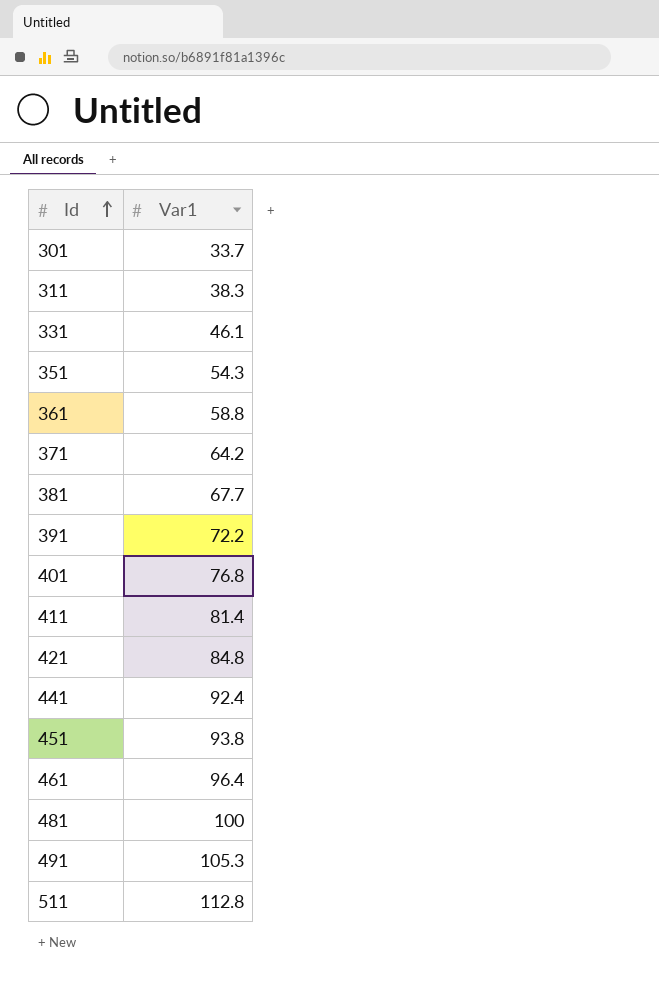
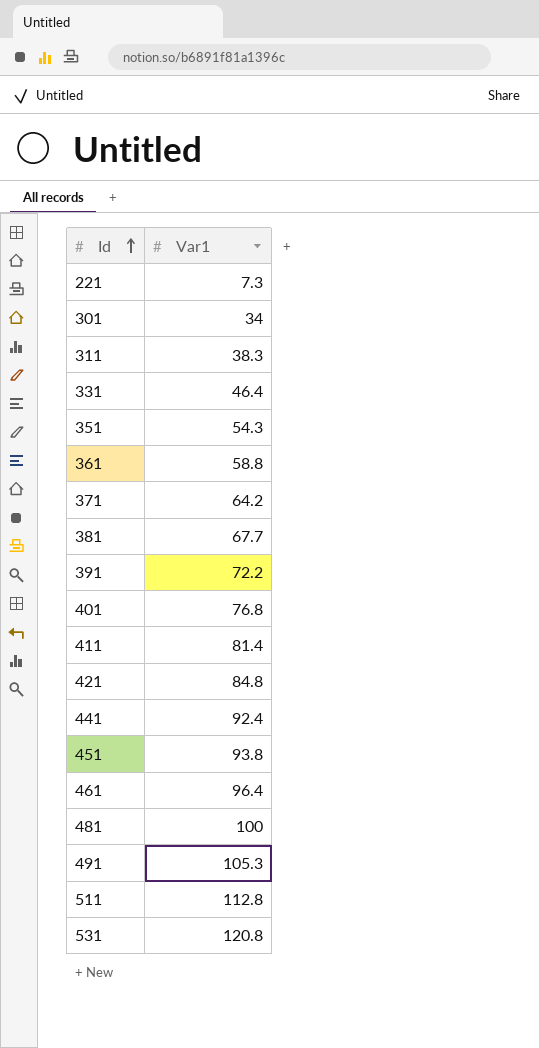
row 221: none -> 7.3
301 | Var1: 33.7 -> 34
331 | Var1: 46.1 -> 46.4
row 531: none -> 120.8

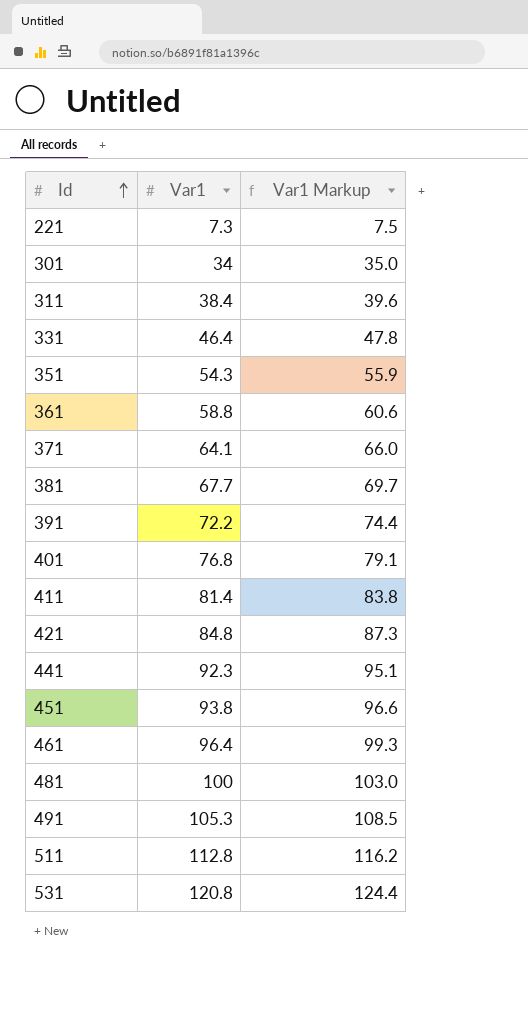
column Var1 Markup | formula: none -> [Var1] * 1.03
311 | Var1: 38.3 -> 38.4
371 | Var1: 64.2 -> 64.1
441 | Var1: 92.4 -> 92.3

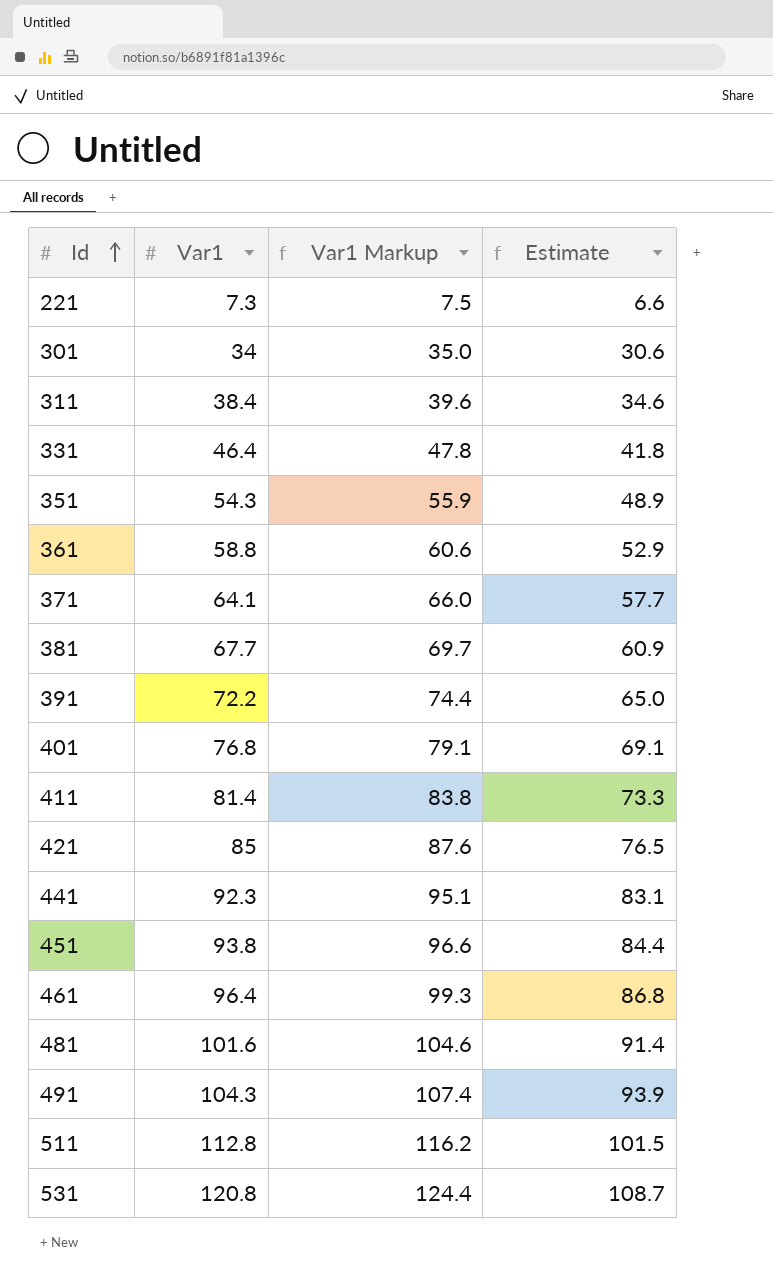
column Estimate | formula: none -> [Var1] * 0.9
421 | Var1: 84.8 -> 85
421 | Var1 Markup: 87.3 -> 87.6
481 | Var1: 100 -> 101.6
481 | Var1 Markup: 103.0 -> 104.6
491 | Var1: 105.3 -> 104.3
491 | Var1 Markup: 108.5 -> 107.4

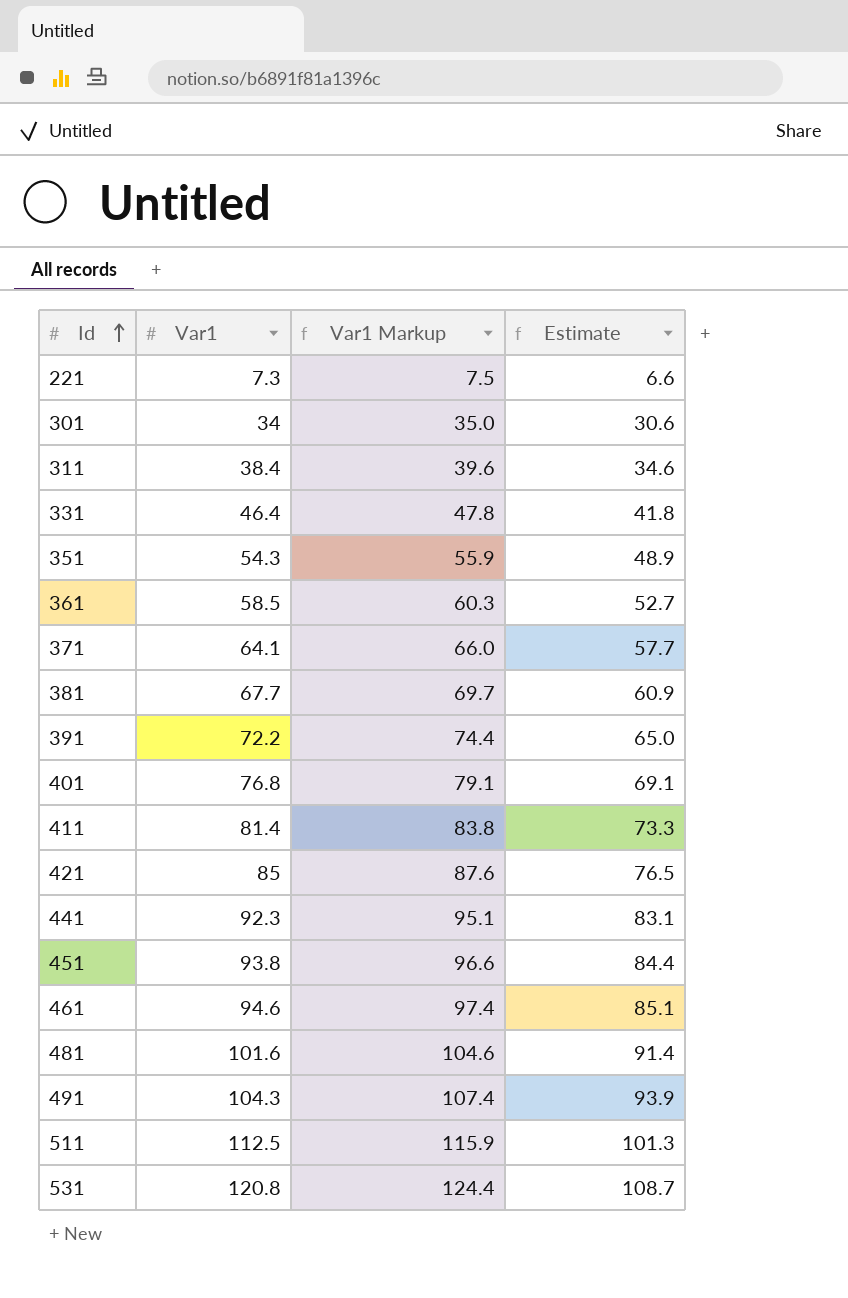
361 | Var1: 58.8 -> 58.5
361 | Var1 Markup: 60.6 -> 60.3
361 | Estimate: 52.9 -> 52.7
461 | Var1: 96.4 -> 94.6
461 | Var1 Markup: 99.3 -> 97.4
461 | Estimate: 86.8 -> 85.1
511 | Var1: 112.8 -> 112.5
511 | Var1 Markup: 116.2 -> 115.9
511 | Estimate: 101.5 -> 101.3

